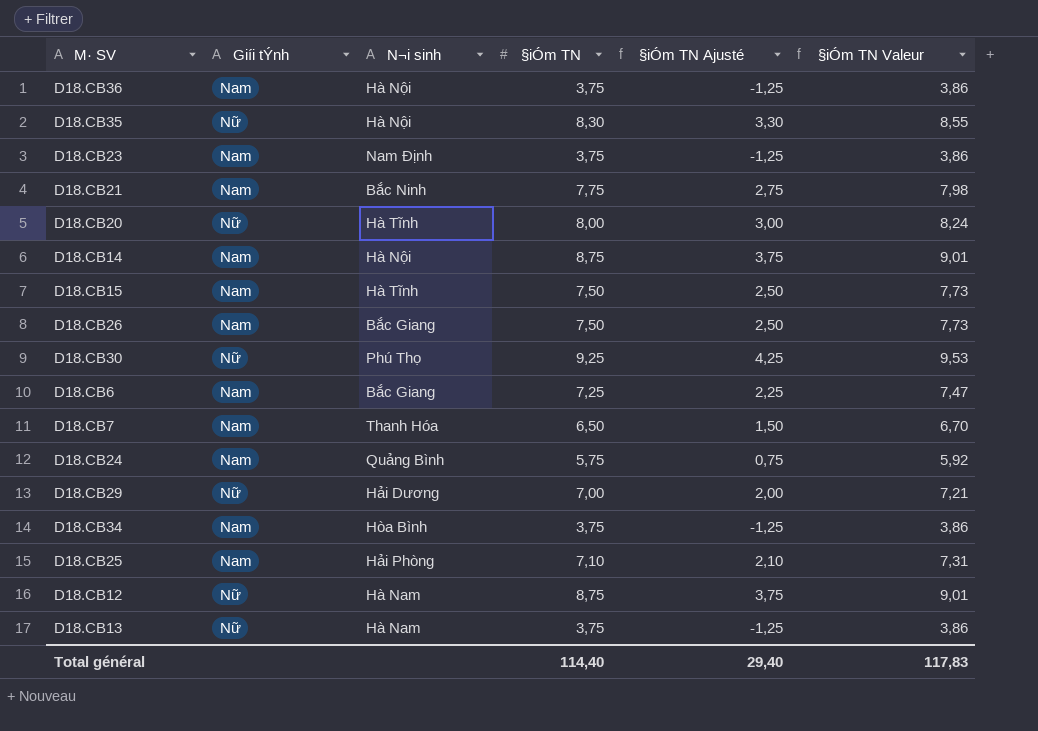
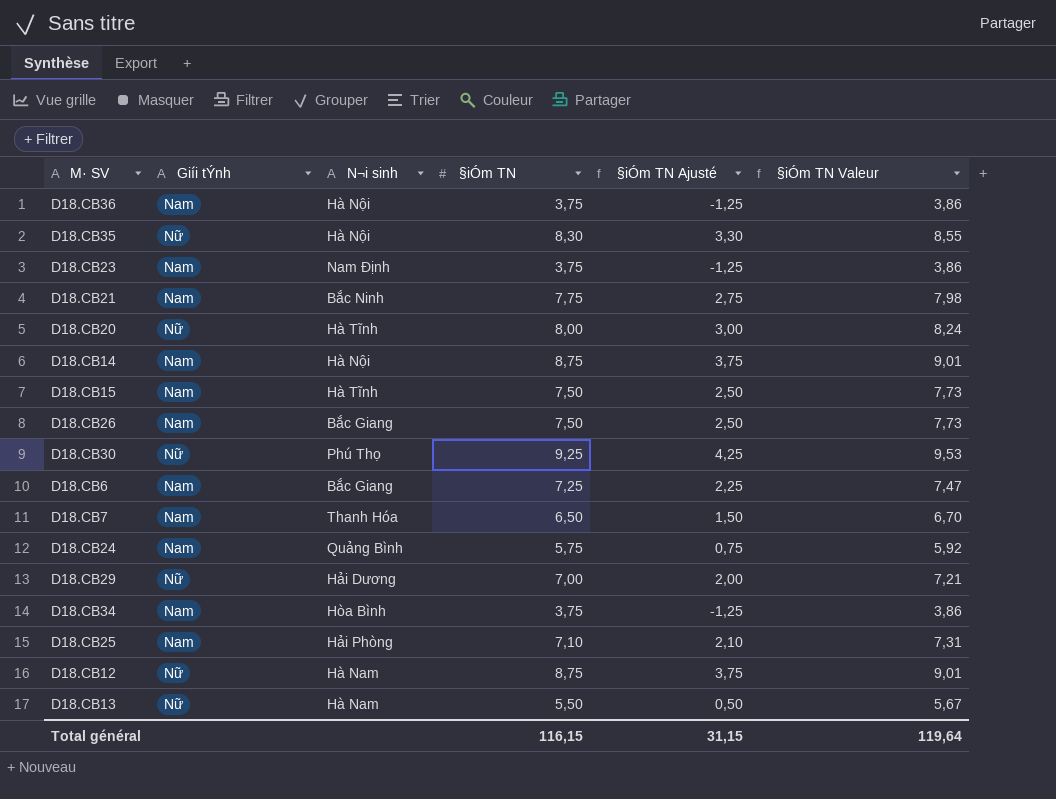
D18.CB13 | §iÓm TN: 3,75 -> 5,50
D18.CB13 | §iÓm TN Ajusté: -1,25 -> 0,50
D18.CB13 | §iÓm TN Valeur: 3,86 -> 5,67
Total général | §iÓm TN: 114,40 -> 116,15
Total général | §iÓm TN Ajusté: 29,40 -> 31,15
Total général | §iÓm TN Valeur: 117,83 -> 119,64

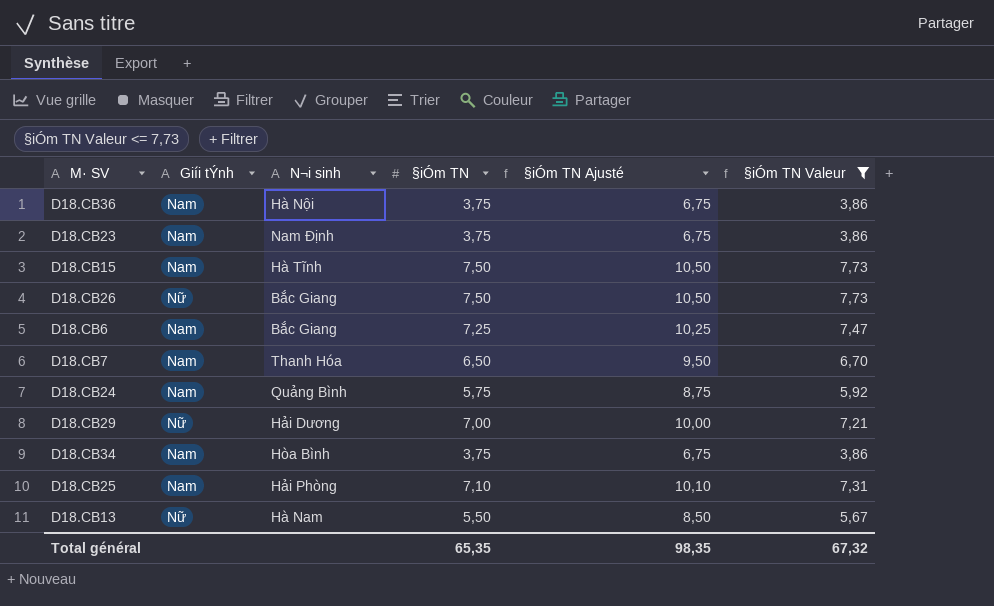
filter: none -> §iÓm TN Valeur <= 7,73
column §iÓm TN Ajusté | formula: [§iÓm TN] - 5 -> [§iÓm TN] + 3
D18.CB26 | Giíi tÝnh: Nam -> Nữ
Total général | §iÓm TN: 116,15 -> 65,35
Total général | §iÓm TN Ajusté: 31,15 -> 98,35
Total général | §iÓm TN Valeur: 119,64 -> 67,32

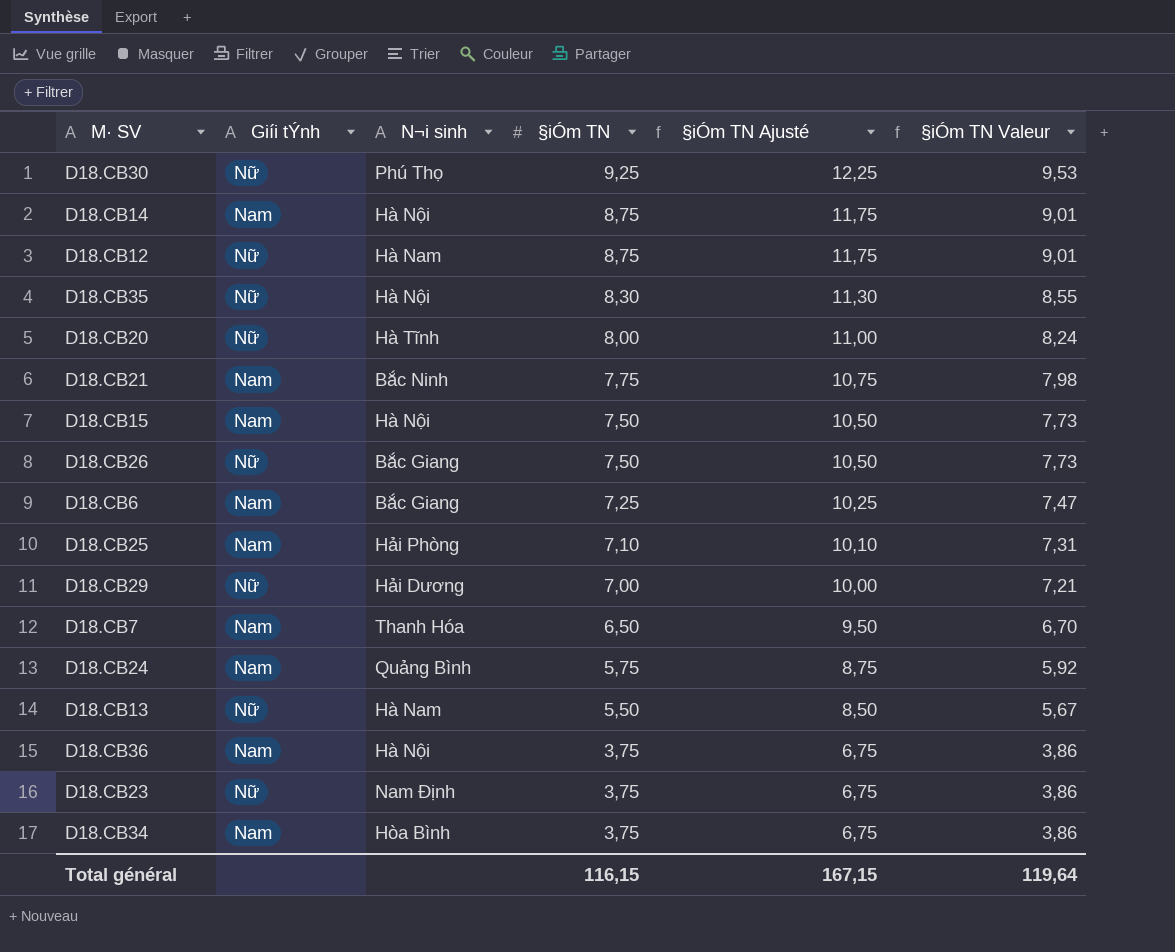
filter: §iÓm TN Valeur <= 7,73 -> none
row order: none -> §iÓm TN descending
D18.CB15 | N¬i sinh: Hà Tĩnh -> Hà Nội
D18.CB23 | Giíi tÝnh: Nam -> Nữ
Total général | §iÓm TN: 65,35 -> 116,15
Total général | §iÓm TN Ajusté: 98,35 -> 167,15
Total général | §iÓm TN Valeur: 67,32 -> 119,64

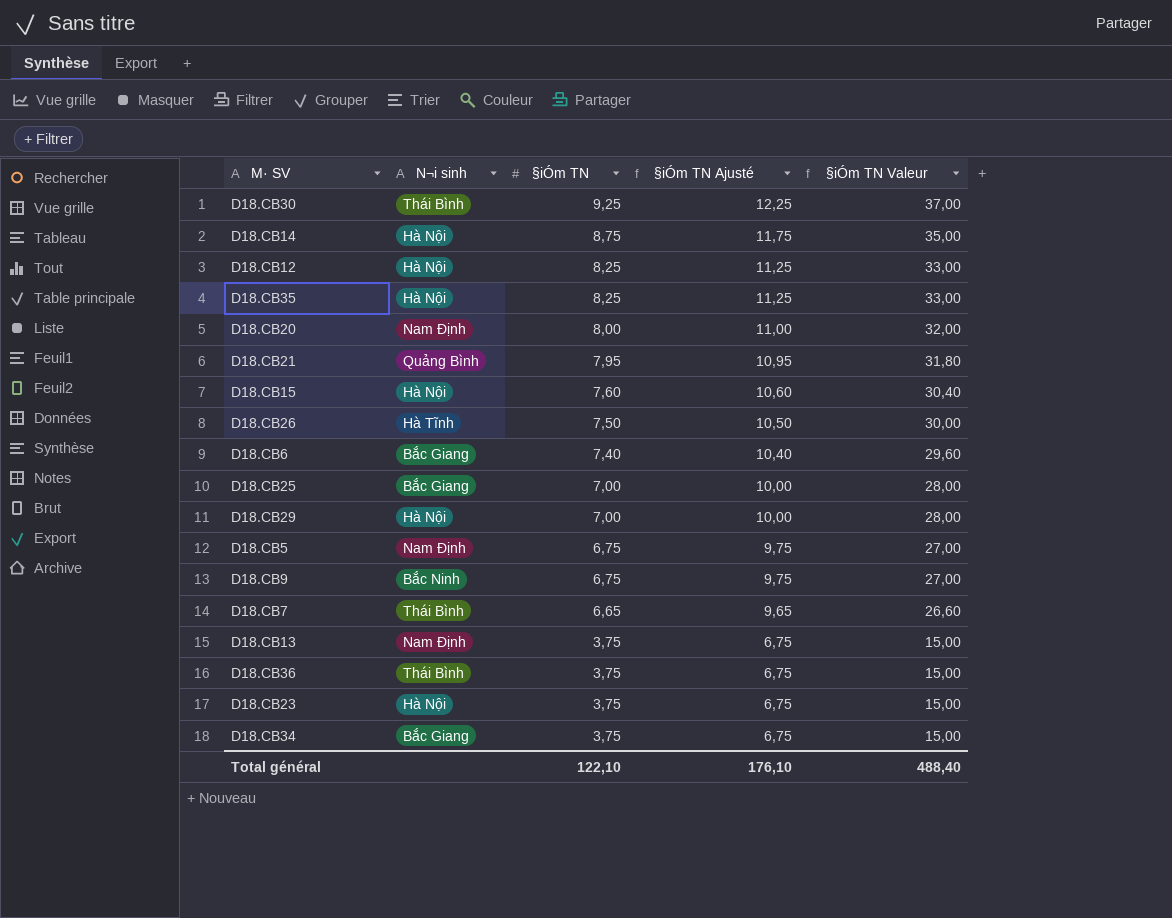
column Giíi tÝnh | position: 2 -> none
column §iÓm TN Valeur | formula: [§iÓm TN] * 1,03 -> [§iÓm TN] * 4
row D18.CB24: Nam | Quảng Bình | 5,75 | 8,75 | 5,92 -> none
D18.CB30 | N¬i sinh: Phú Thọ -> Thái Bình
D18.CB12 | N¬i sinh: Hà Nam -> Hà Nội
D18.CB12 | §iÓm TN: 8,75 -> 8,25
D18.CB12 | §iÓm TN Ajusté: 11,75 -> 11,25
D18.CB35 | §iÓm TN: 8,30 -> 8,25
D18.CB35 | §iÓm TN Ajusté: 11,30 -> 11,25
D18.CB20 | N¬i sinh: Hà Tĩnh -> Nam Định
D18.CB21 | N¬i sinh: Bắc Ninh -> Quảng Bình
D18.CB21 | §iÓm TN: 7,75 -> 7,95
D18.CB21 | §iÓm TN Ajusté: 10,75 -> 10,95
D18.CB15 | §iÓm TN: 7,50 -> 7,60
D18.CB15 | §iÓm TN Ajusté: 10,50 -> 10,60
D18.CB26 | N¬i sinh: Bắc Giang -> Hà Tĩnh
D18.CB6 | §iÓm TN: 7,25 -> 7,40
D18.CB6 | §iÓm TN Ajusté: 10,25 -> 10,40
D18.CB25 | N¬i sinh: Hải Phòng -> Bắc Giang
D18.CB25 | §iÓm TN: 7,10 -> 7,00
D18.CB25 | §iÓm TN Ajusté: 10,10 -> 10,00
D18.CB29 | N¬i sinh: Hải Dương -> Hà Nội
row D18.CB5: none -> Nam Định | 6,75 | 9,75 | 27,00
row D18.CB9: none -> Bắc Ninh | 6,75 | 9,75 | 27,00
D18.CB7 | N¬i sinh: Thanh Hóa -> Thái Bình
D18.CB7 | §iÓm TN: 6,50 -> 6,65
D18.CB7 | §iÓm TN Ajusté: 9,50 -> 9,65
D18.CB13 | N¬i sinh: Hà Nam -> Nam Định
D18.CB13 | §iÓm TN: 5,50 -> 3,75
D18.CB13 | §iÓm TN Ajusté: 8,50 -> 6,75
D18.CB36 | N¬i sinh: Hà Nội -> Thái Bình
D18.CB23 | N¬i sinh: Nam Định -> Hà Nội
D18.CB34 | N¬i sinh: Hòa Bình -> Bắc Giang
Total général | §iÓm TN: 116,15 -> 122,10
Total général | §iÓm TN Ajusté: 167,15 -> 176,10
Total général | §iÓm TN Valeur: 119,64 -> 488,40

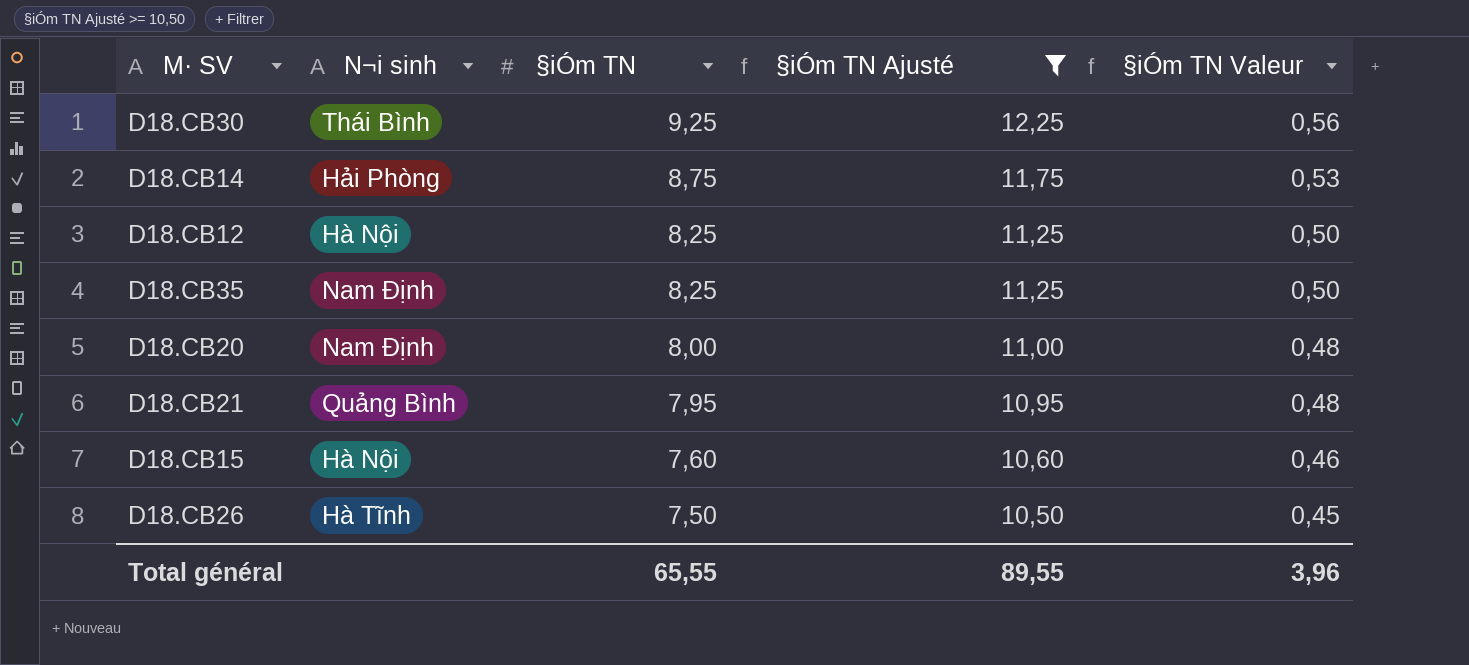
filter: none -> §iÓm TN Ajusté >= 10,50
column §iÓm TN Valeur | formula: [§iÓm TN] * 4 -> [§iÓm TN] * 0,06
D18.CB14 | N¬i sinh: Hà Nội -> Hải Phòng
D18.CB35 | N¬i sinh: Hà Nội -> Nam Định
Total général | §iÓm TN: 122,10 -> 65,55
Total général | §iÓm TN Ajusté: 176,10 -> 89,55
Total général | §iÓm TN Valeur: 488,40 -> 3,96

